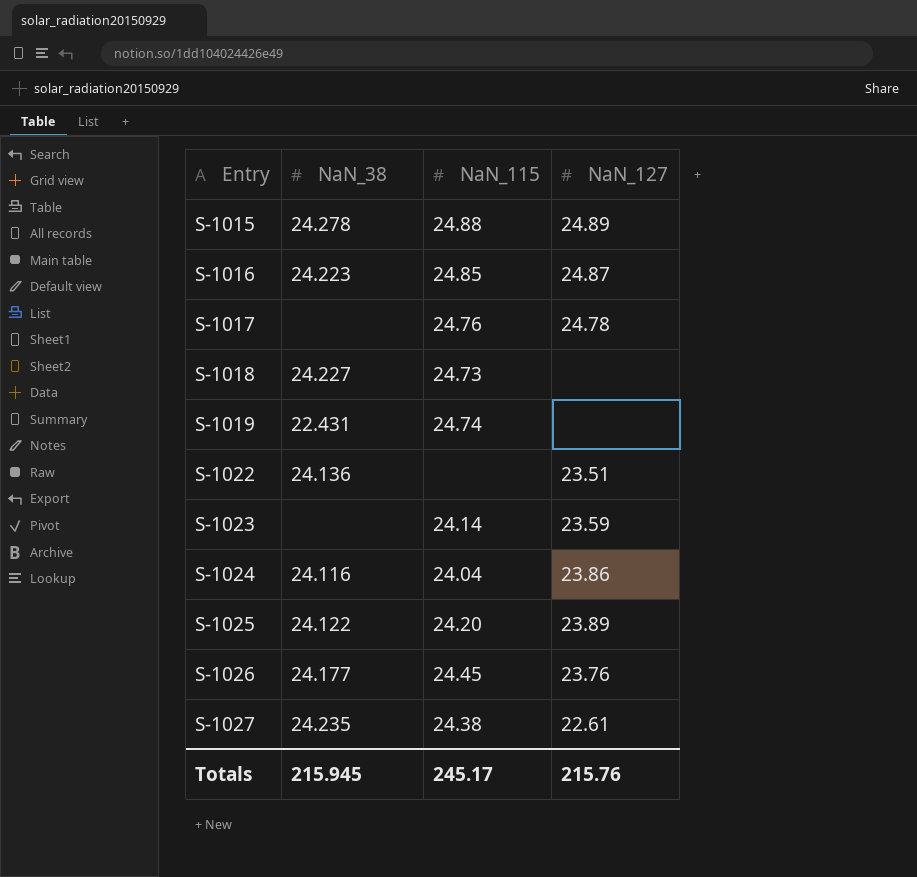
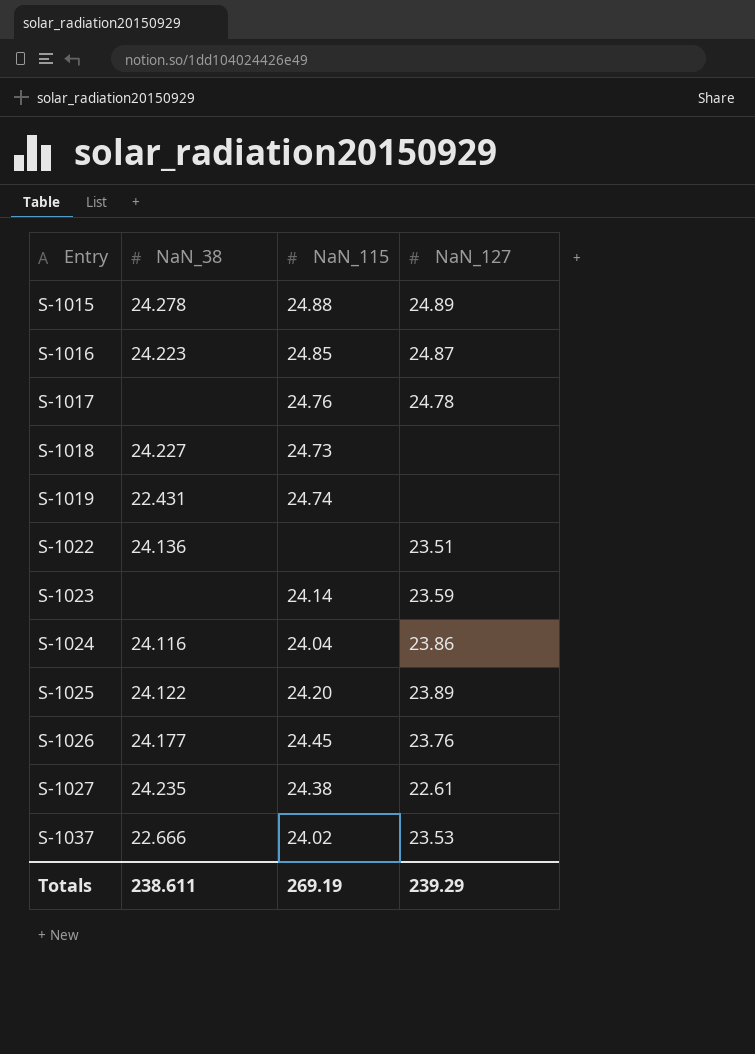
row S-1037: none -> 22.666 | 24.02 | 23.53
Totals | NaN_38: 215.945 -> 238.611
Totals | NaN_115: 245.17 -> 269.19
Totals | NaN_127: 215.76 -> 239.29

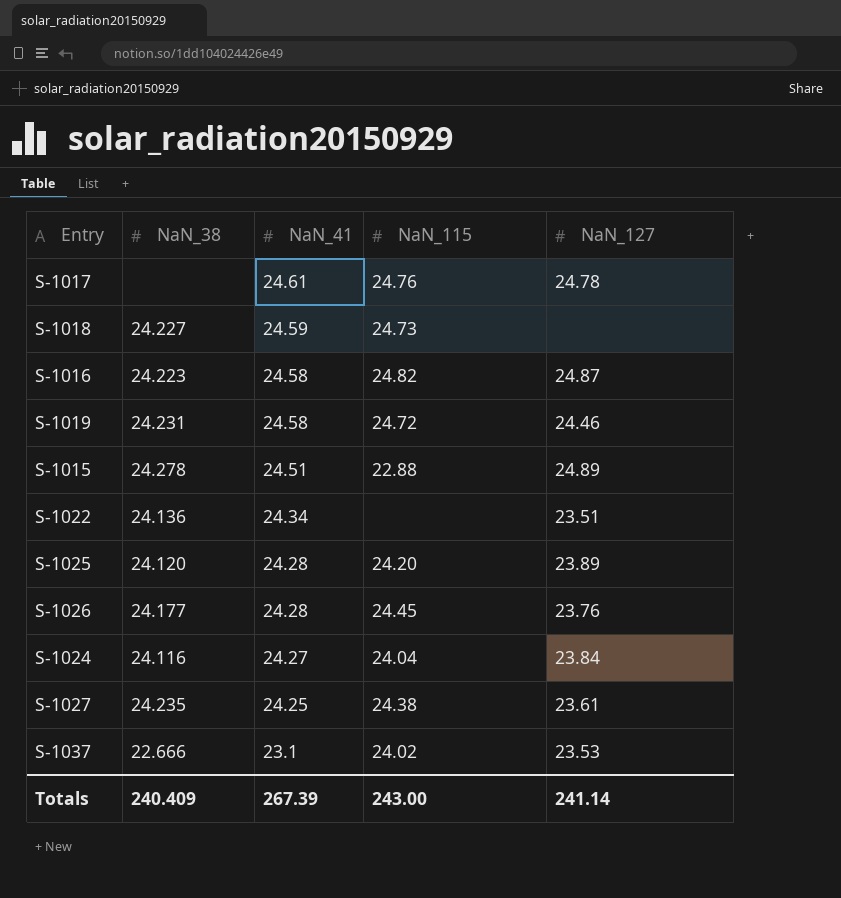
row order: Entry ascending -> NaN_41 descending
column NaN_41 | position: none -> 3
row S-1023: none | 24.14 | 23.59 -> none
S-1016 | NaN_115: 24.85 -> 24.82
S-1019 | NaN_38: 22.431 -> 24.231
S-1019 | NaN_115: 24.74 -> 24.72
S-1019 | NaN_127: none -> 24.46
S-1015 | NaN_115: 24.88 -> 22.88
S-1025 | NaN_38: 24.122 -> 24.120
S-1024 | NaN_127: 23.86 -> 23.84
S-1027 | NaN_127: 22.61 -> 23.61
Totals | NaN_38: 238.611 -> 240.409
Totals | NaN_115: 269.19 -> 243.00
Totals | NaN_127: 239.29 -> 241.14

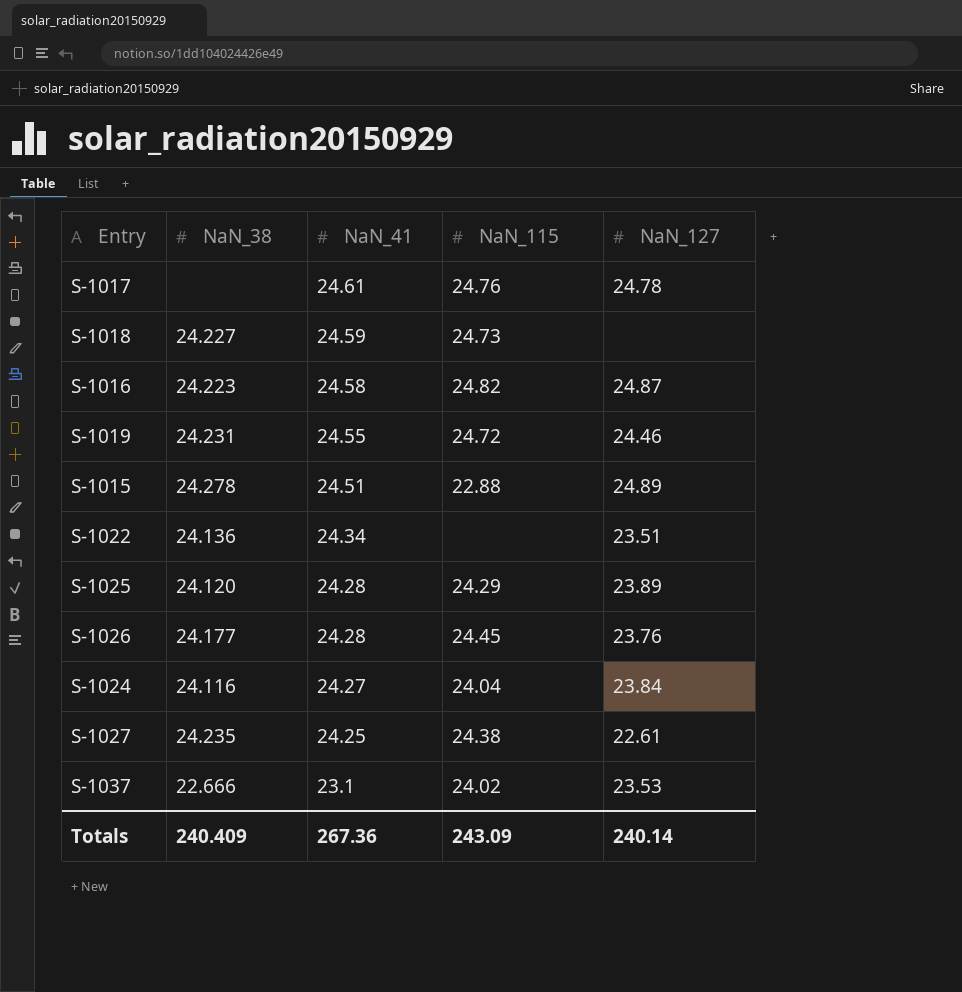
S-1019 | NaN_41: 24.58 -> 24.55
S-1025 | NaN_115: 24.20 -> 24.29
S-1027 | NaN_127: 23.61 -> 22.61
Totals | NaN_41: 267.39 -> 267.36
Totals | NaN_115: 243.00 -> 243.09
Totals | NaN_127: 241.14 -> 240.14

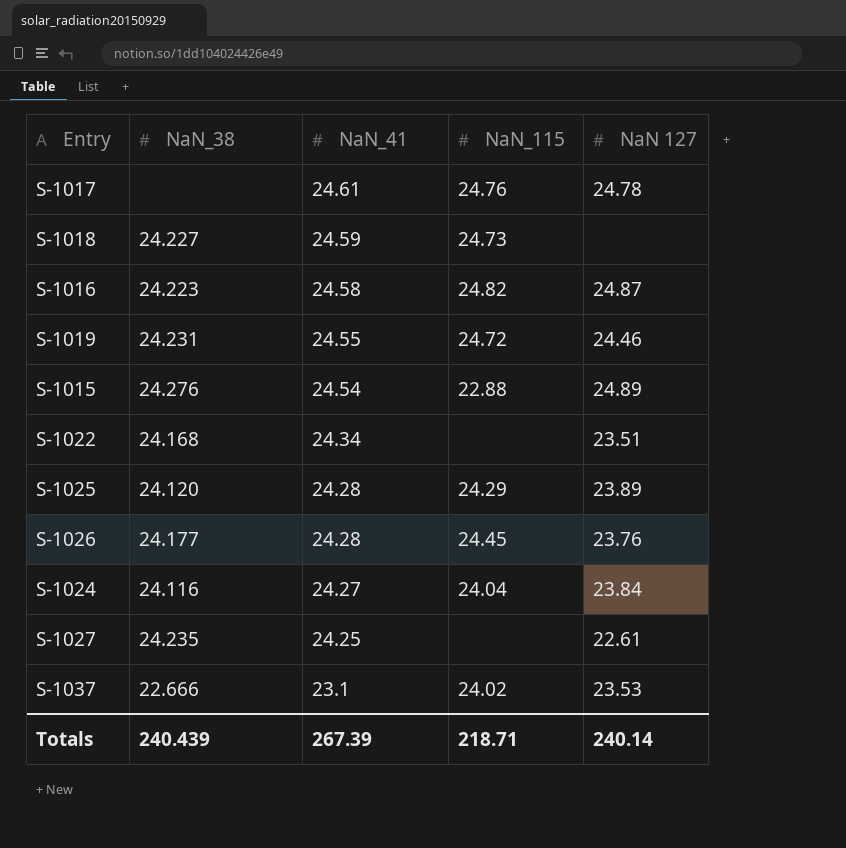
column name: NaN_127 -> NaN 127
S-1015 | NaN_38: 24.278 -> 24.276
S-1015 | NaN_41: 24.51 -> 24.54
S-1022 | NaN_38: 24.136 -> 24.168
S-1027 | NaN_115: 24.38 -> none
Totals | NaN_38: 240.409 -> 240.439
Totals | NaN_41: 267.36 -> 267.39
Totals | NaN_115: 243.09 -> 218.71

